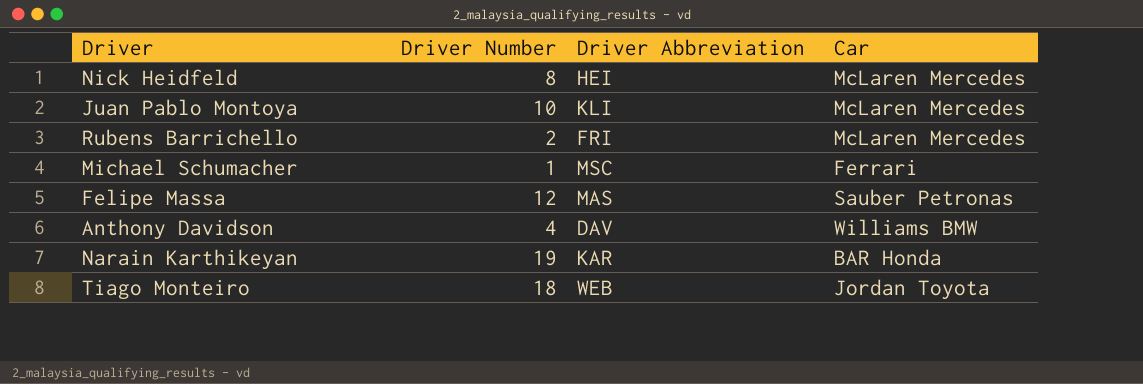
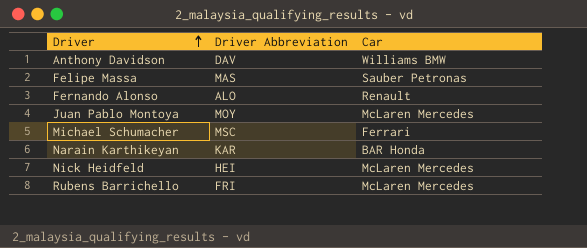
row order: none -> Driver ascending
column Driver Number | position: 2 -> none
row Tiago Monteiro: 18 | WEB | Jordan Toyota -> none
row Fernando Alonso: none -> ALO | Renault
Juan Pablo Montoya | Driver Abbreviation: KLI -> MOY

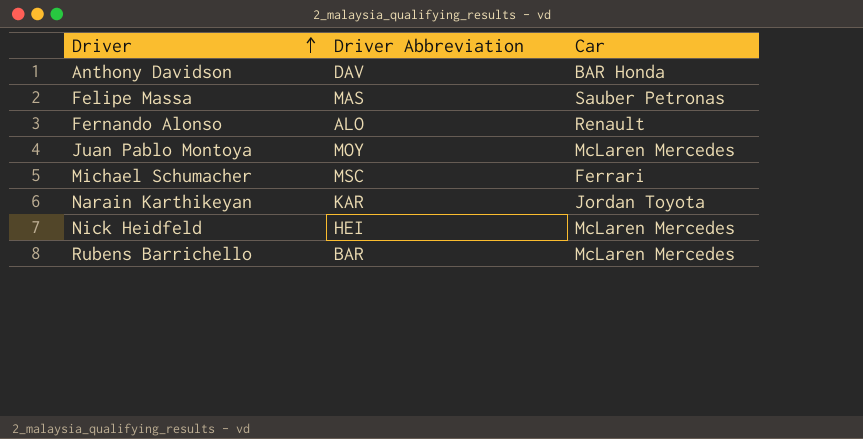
Anthony Davidson | Car: Williams BMW -> BAR Honda
Narain Karthikeyan | Car: BAR Honda -> Jordan Toyota
Rubens Barrichello | Driver Abbreviation: FRI -> BAR

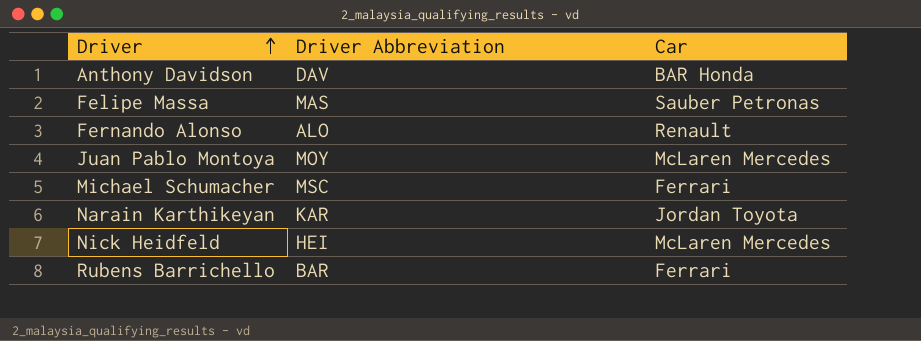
Rubens Barrichello | Car: McLaren Mercedes -> Ferrari

